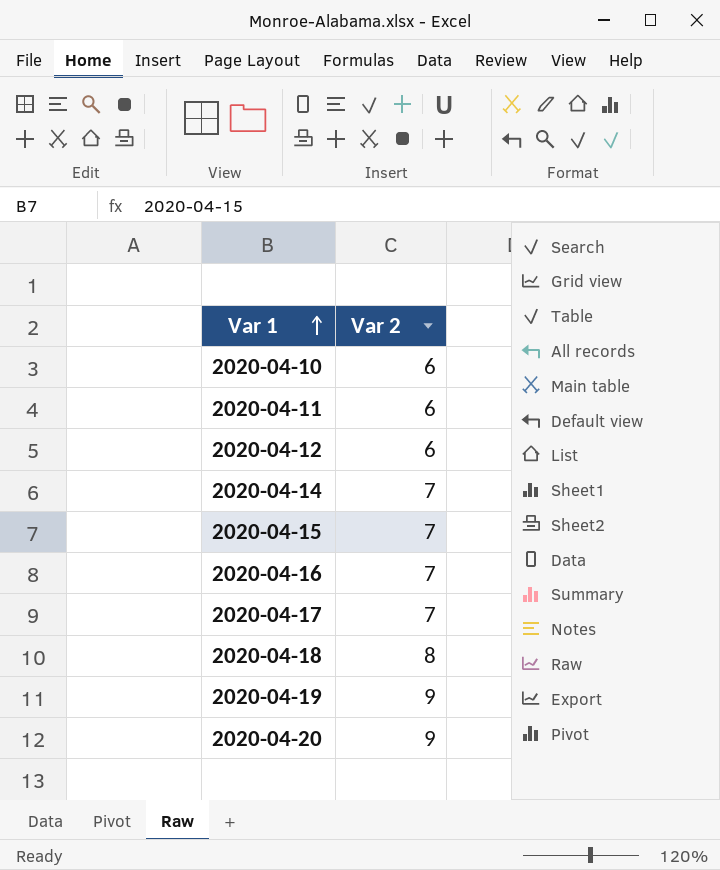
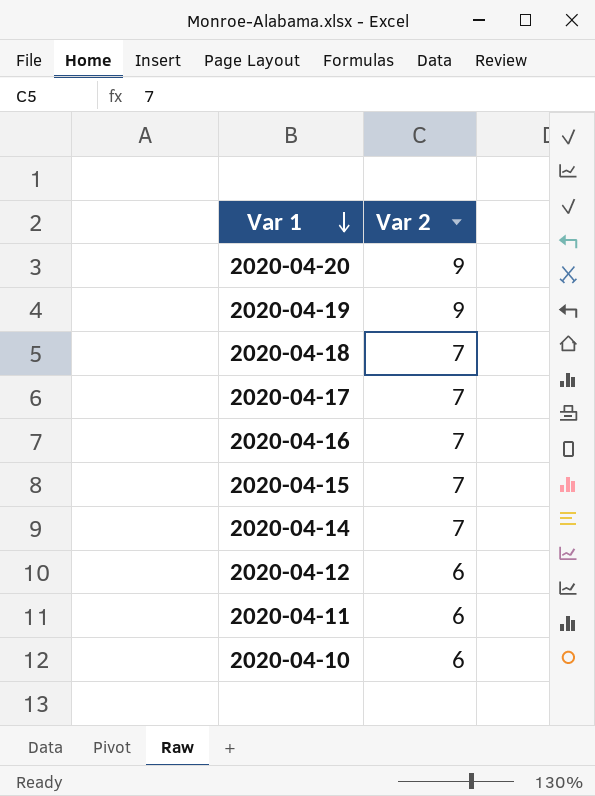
row order: Var 1 ascending -> Var 1 descending
2020-04-18 | Var 2: 8 -> 7

